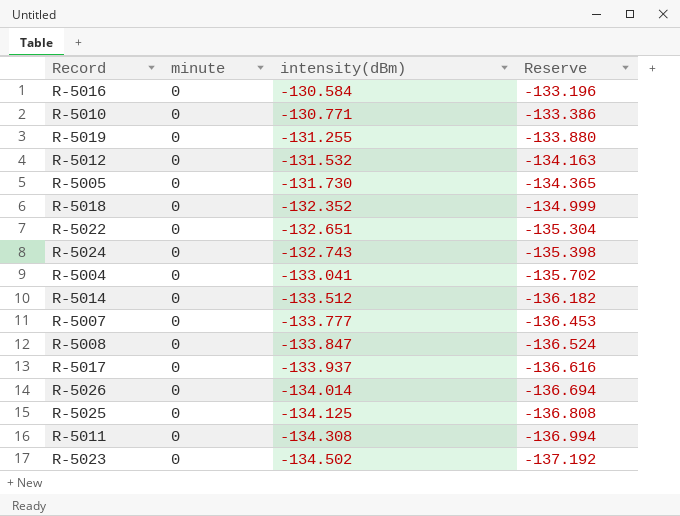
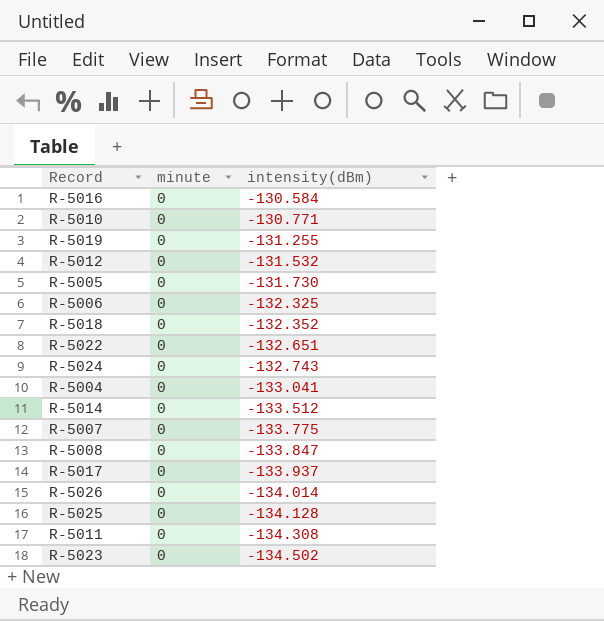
column Reserve | formula: [intensity(dBm)] * 1.02 -> none
row R-5006: none -> 0 | -132.325
R-5007 | intensity(dBm): -133.777 -> -133.775
R-5025 | intensity(dBm): -134.125 -> -134.128

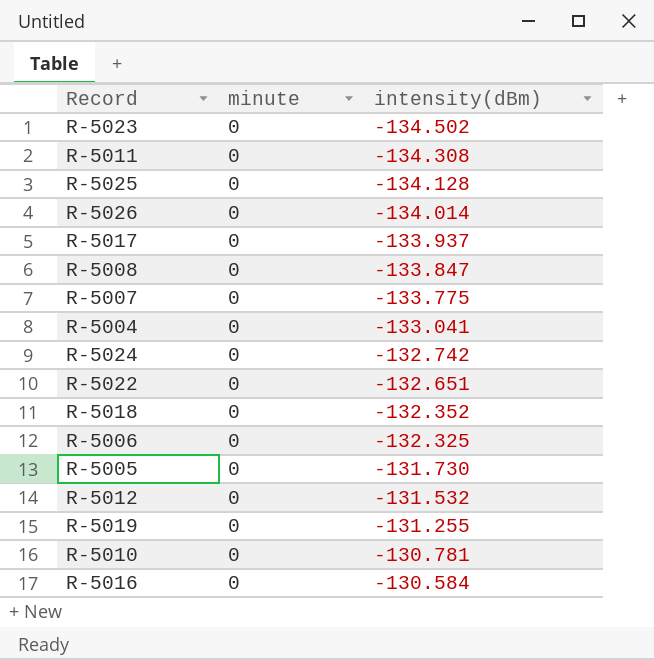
row order: intensity(dBm) descending -> intensity(dBm) ascending
row R-5014: 0 | -133.512 -> none
R-5024 | intensity(dBm): -132.743 -> -132.742
R-5010 | intensity(dBm): -130.771 -> -130.781

